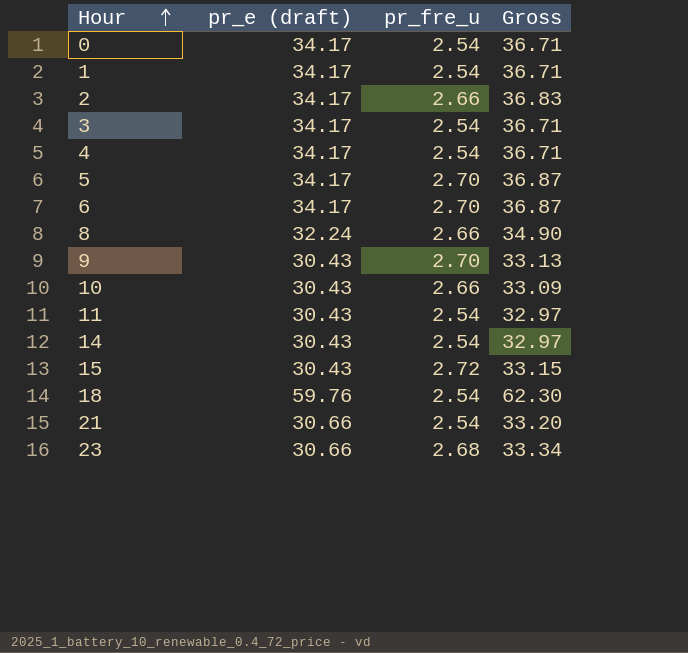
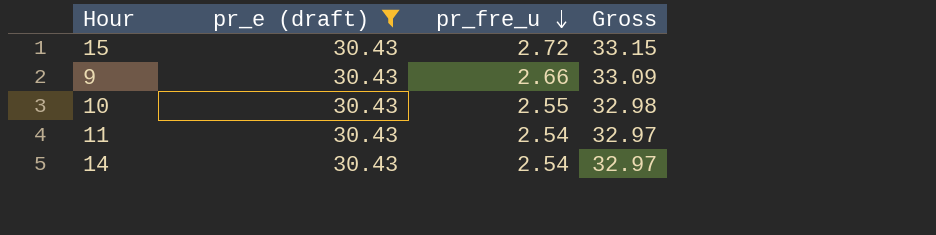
filter: none -> pr_e (draft) = 30.43
row order: Hour ascending -> pr_fre_u descending
9 | pr_fre_u: 2.70 -> 2.66
9 | Gross: 33.13 -> 33.09
10 | pr_fre_u: 2.66 -> 2.55
10 | Gross: 33.09 -> 32.98

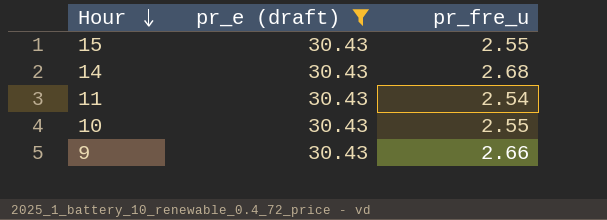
row order: pr_fre_u descending -> Hour descending
column Gross | formula: [pr_e (draft)] + [pr_fre_u] -> none
15 | pr_fre_u: 2.72 -> 2.55
14 | pr_fre_u: 2.54 -> 2.68

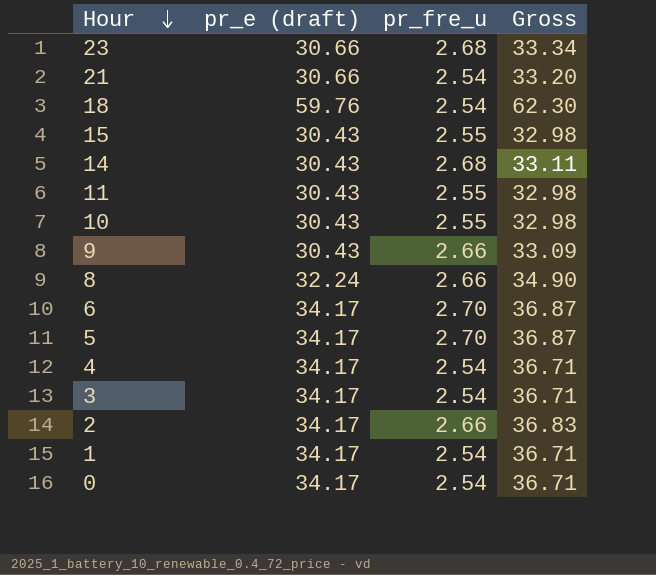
filter: pr_e (draft) = 30.43 -> none
column Gross | formula: none -> [pr_e (draft)] + [pr_fre_u]
11 | pr_fre_u: 2.54 -> 2.55

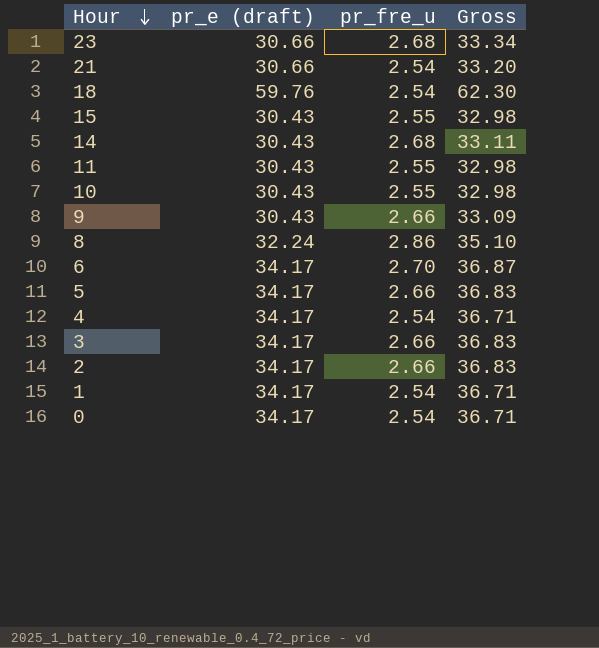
8 | pr_fre_u: 2.66 -> 2.86
8 | Gross: 34.90 -> 35.10
5 | pr_fre_u: 2.70 -> 2.66
5 | Gross: 36.87 -> 36.83
3 | pr_fre_u: 2.54 -> 2.66
3 | Gross: 36.71 -> 36.83

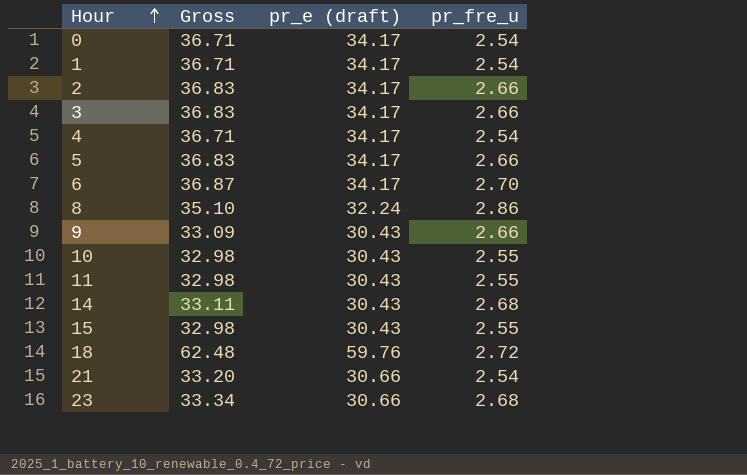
row order: Hour descending -> Hour ascending
column Gross | position: 4 -> 2
18 | Gross: 62.30 -> 62.48
18 | pr_fre_u: 2.54 -> 2.72

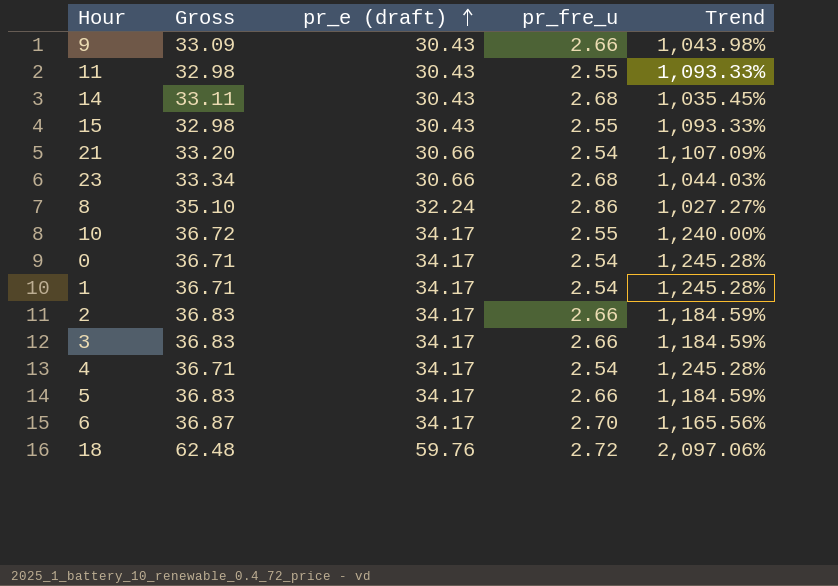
row order: Hour ascending -> pr_e (draft) ascending
column Trend | formula: none -> ([pr_e (draft)] - [pr_fre_u]) / [pr_fre_u]
10 | Gross: 32.98 -> 36.72
10 | pr_e (draft): 30.43 -> 34.17

